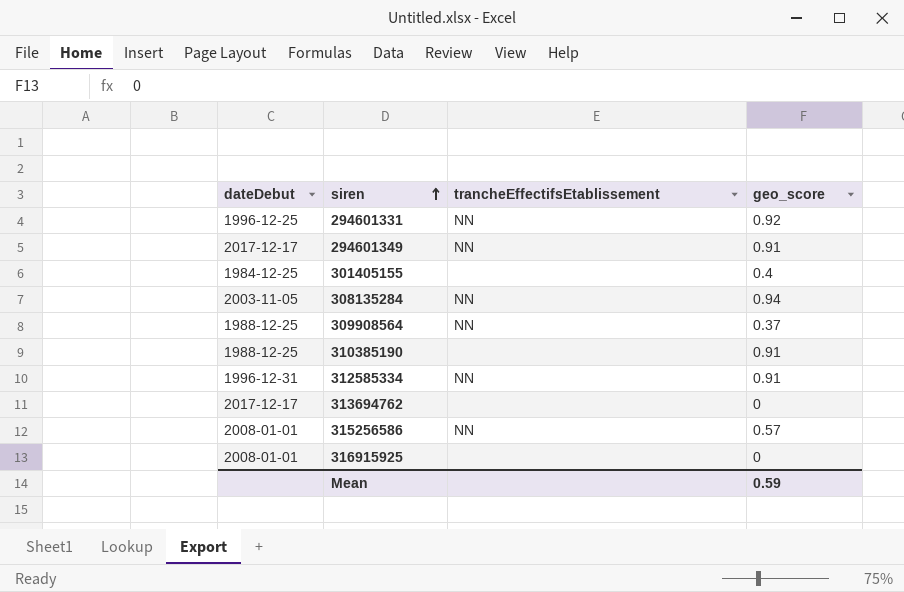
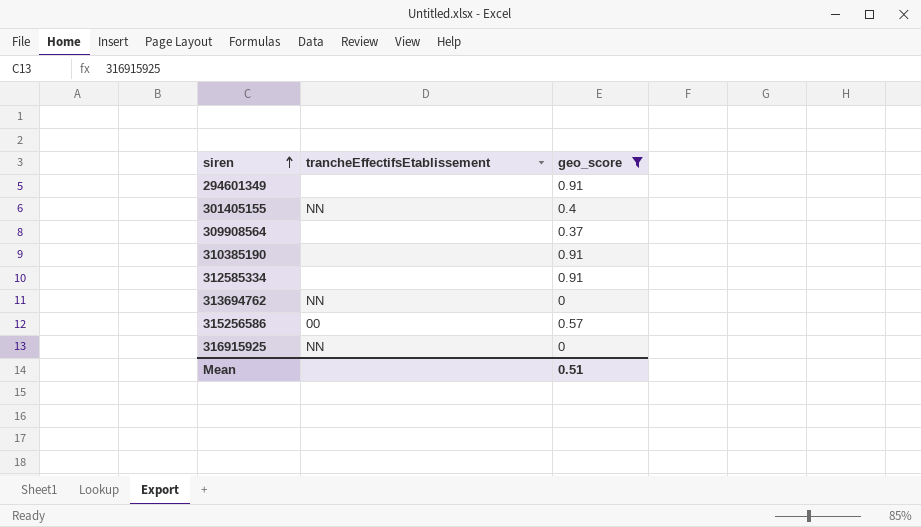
filter: none -> geo_score <= 0.91
column dateDebut | position: 1 -> none
294601349 | trancheEffectifsEtablissement: NN -> none
301405155 | trancheEffectifsEtablissement: none -> NN
309908564 | trancheEffectifsEtablissement: NN -> none
312585334 | trancheEffectifsEtablissement: NN -> none
313694762 | trancheEffectifsEtablissement: none -> NN
315256586 | trancheEffectifsEtablissement: NN -> 00
316915925 | trancheEffectifsEtablissement: none -> NN
Mean | geo_score: 0.59 -> 0.51

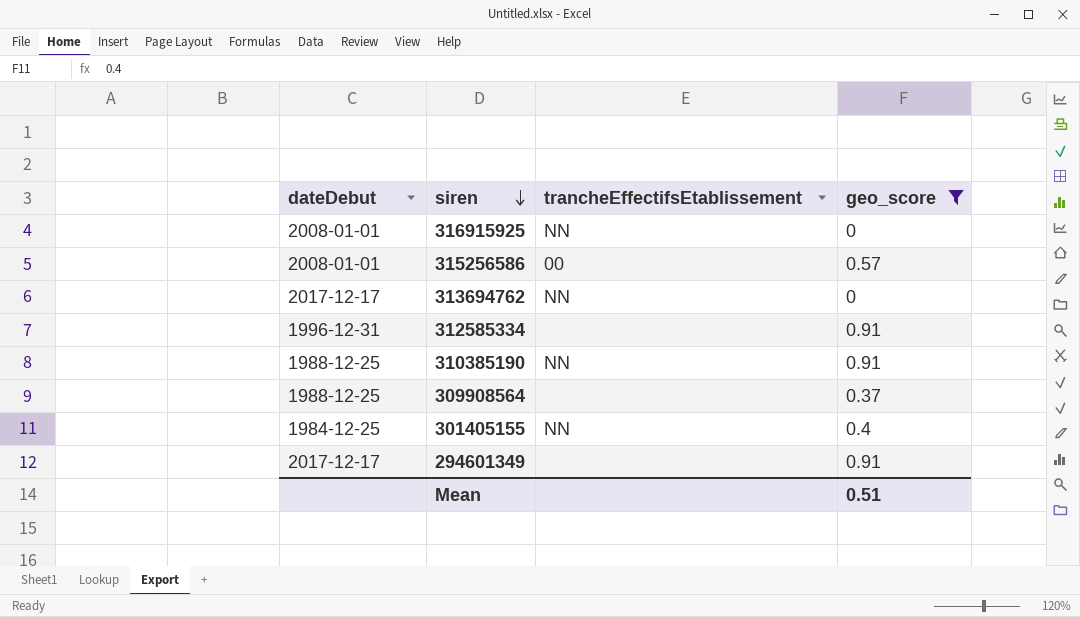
row order: siren ascending -> siren descending
column dateDebut | position: none -> 1
310385190 | trancheEffectifsEtablissement: none -> NN

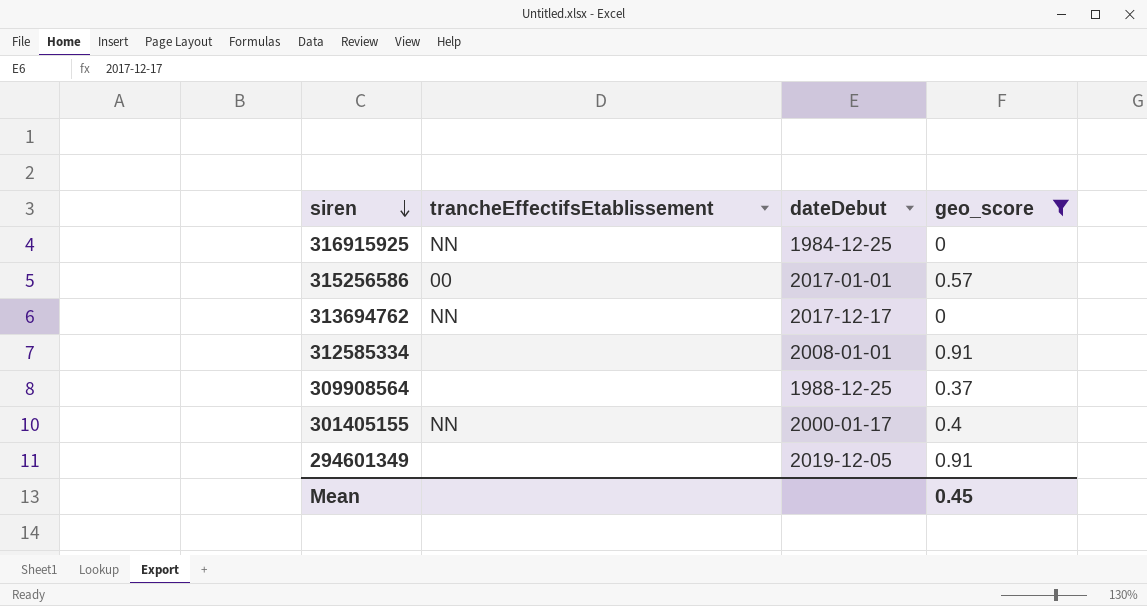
column dateDebut | position: 1 -> 3
row 310385190: 1988-12-25 | NN | 0.91 -> none
316915925 | dateDebut: 2008-01-01 -> 1984-12-25
315256586 | dateDebut: 2008-01-01 -> 2017-01-01
312585334 | dateDebut: 1996-12-31 -> 2008-01-01
301405155 | dateDebut: 1984-12-25 -> 2000-01-17
294601349 | dateDebut: 2017-12-17 -> 2019-12-05
Mean | geo_score: 0.51 -> 0.45

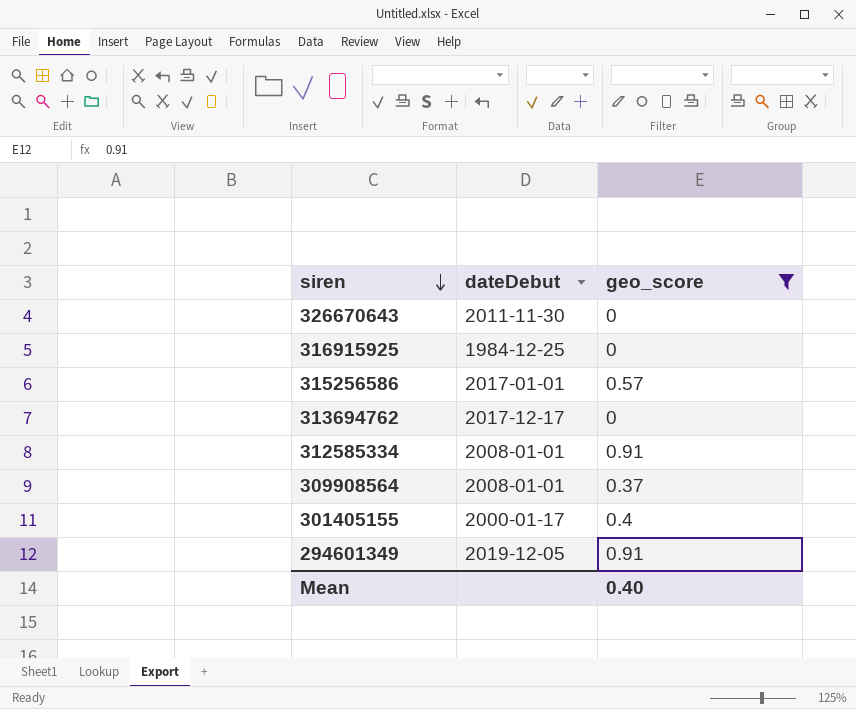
column trancheEffectifsEtablissement | position: 2 -> none
row 326670643: none -> 2011-11-30 | 0
309908564 | dateDebut: 1988-12-25 -> 2008-01-01
Mean | geo_score: 0.45 -> 0.40

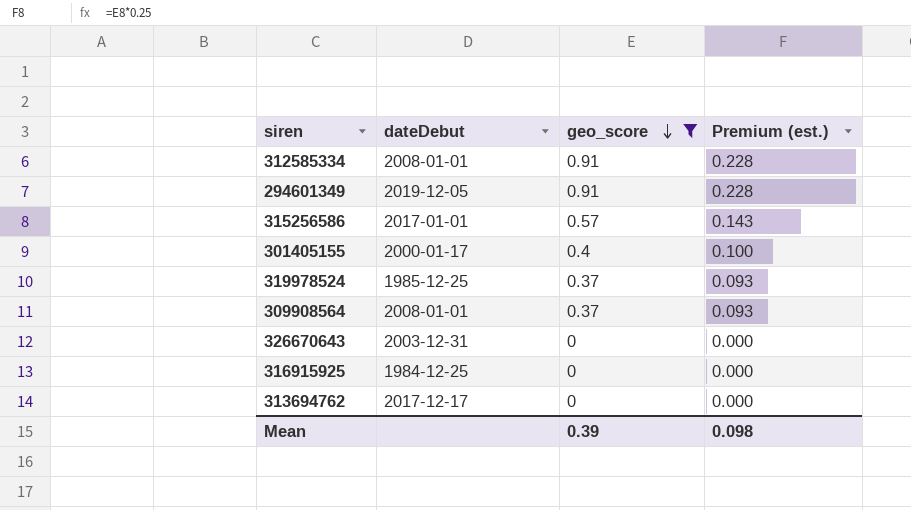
row order: siren descending -> geo_score descending
column Premium (est.) | formula: none -> [geo_score] * 0.25
row 319978524: none -> 1985-12-25 | 0.37 | 0.093
326670643 | dateDebut: 2011-11-30 -> 2003-12-31
Mean | geo_score: 0.40 -> 0.39

